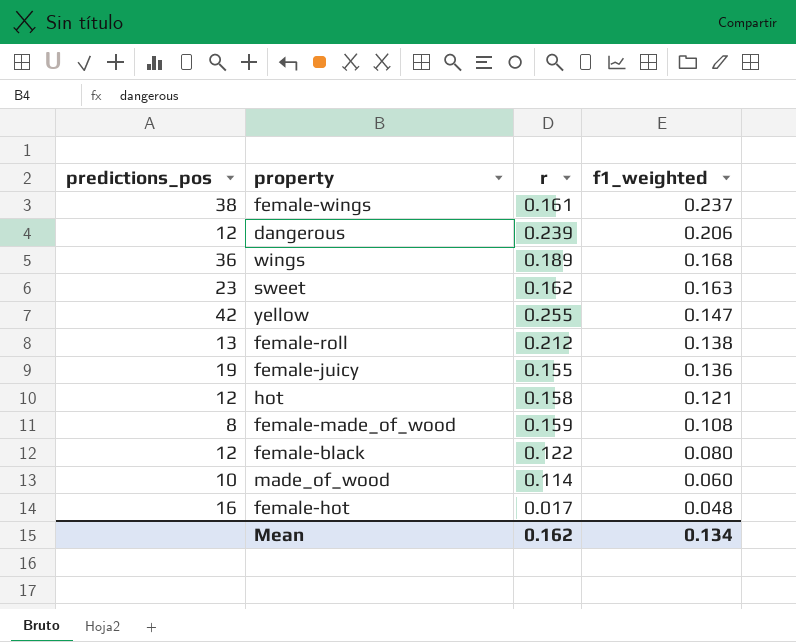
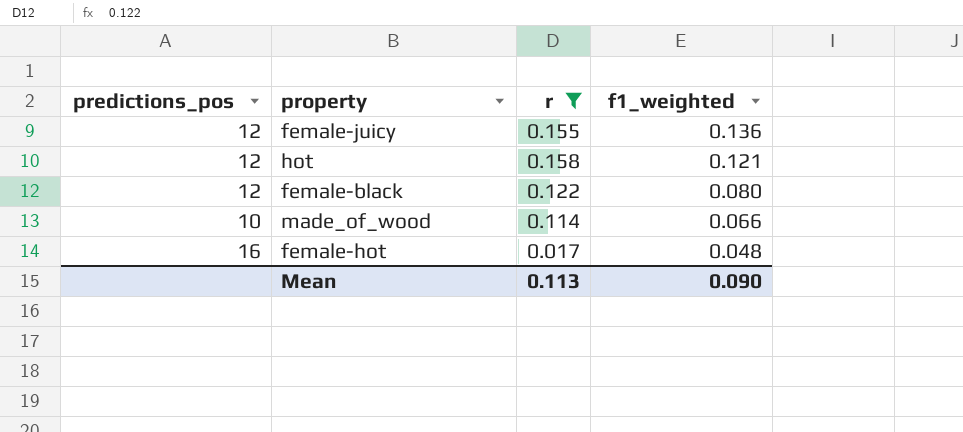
filter: none -> r <= 0.158
female-juicy | predictions_pos: 19 -> 12
made_of_wood | f1_weighted: 0.060 -> 0.066
Mean | r: 0.162 -> 0.113
Mean | f1_weighted: 0.134 -> 0.090

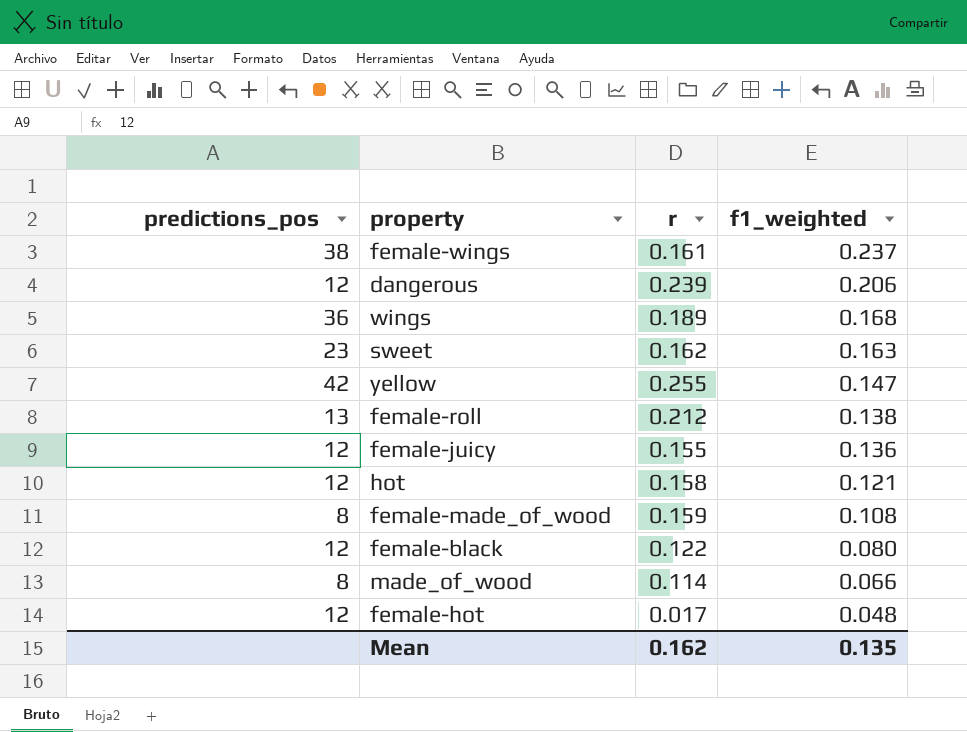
filter: r <= 0.158 -> none
made_of_wood | predictions_pos: 10 -> 8
female-hot | predictions_pos: 16 -> 12
Mean | r: 0.113 -> 0.162
Mean | f1_weighted: 0.090 -> 0.135

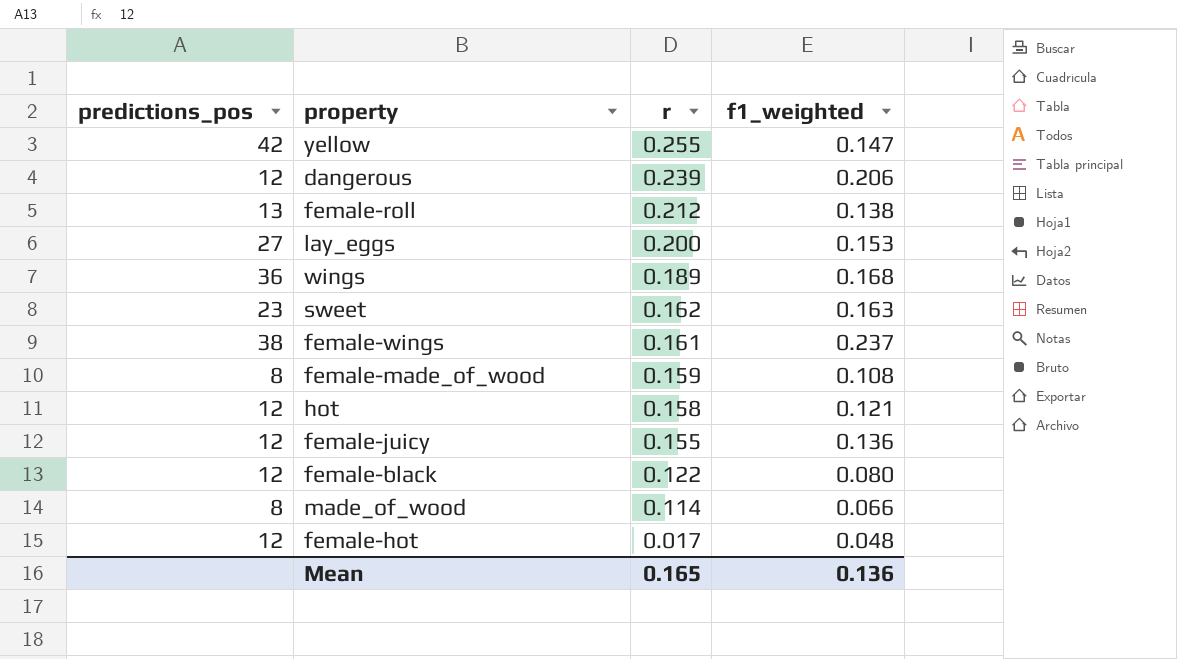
row order: f1_weighted descending -> r descending
row lay_eggs: none -> 27 | 0.200 | 0.153
Mean | r: 0.162 -> 0.165
Mean | f1_weighted: 0.135 -> 0.136

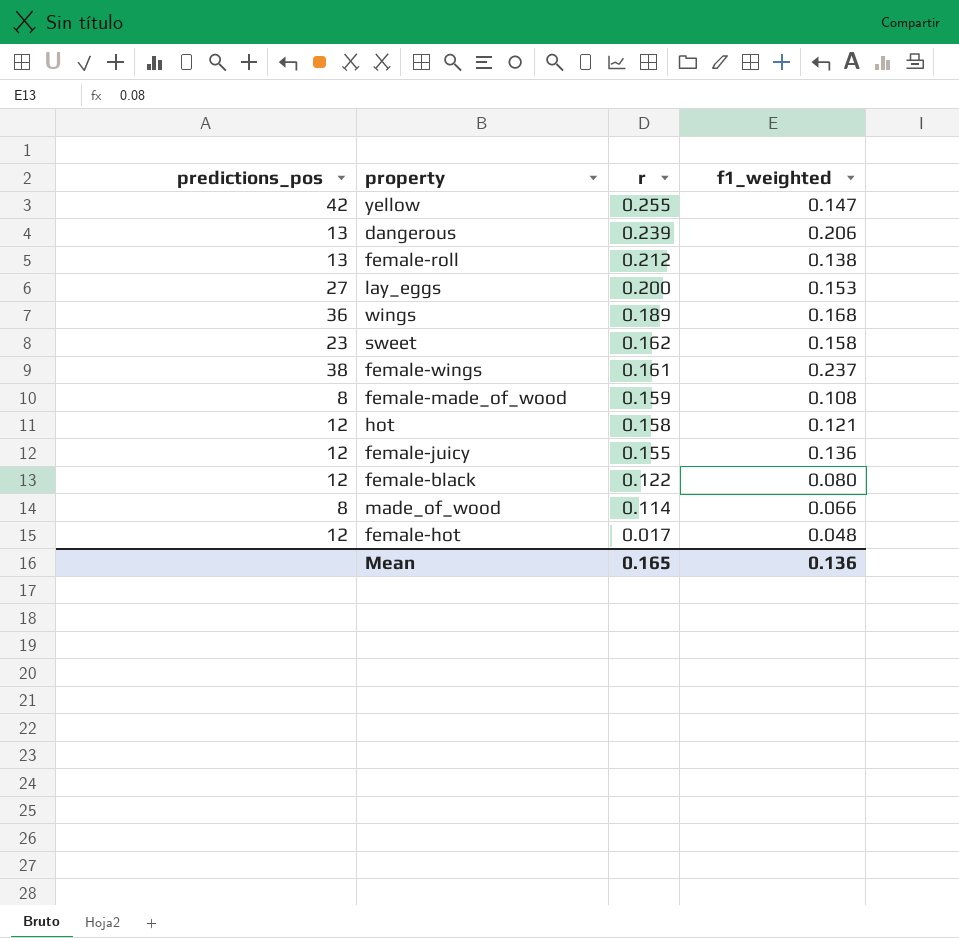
dangerous | predictions_pos: 12 -> 13
sweet | f1_weighted: 0.163 -> 0.158

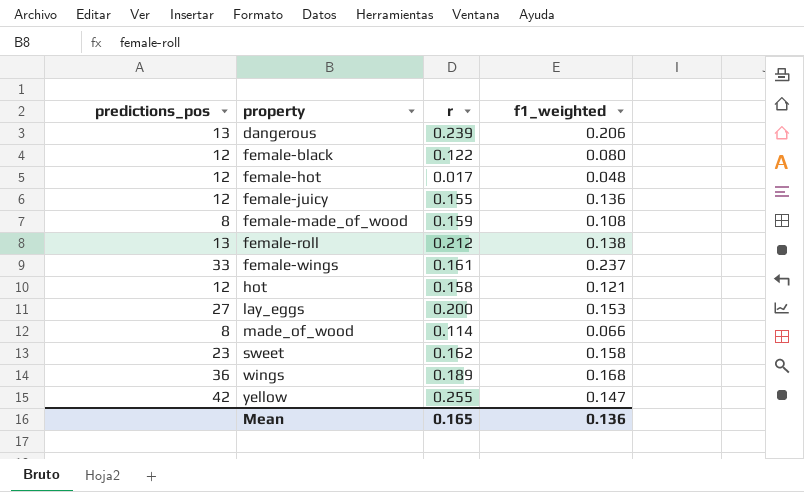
row order: r descending -> property ascending
female-wings | predictions_pos: 38 -> 33

